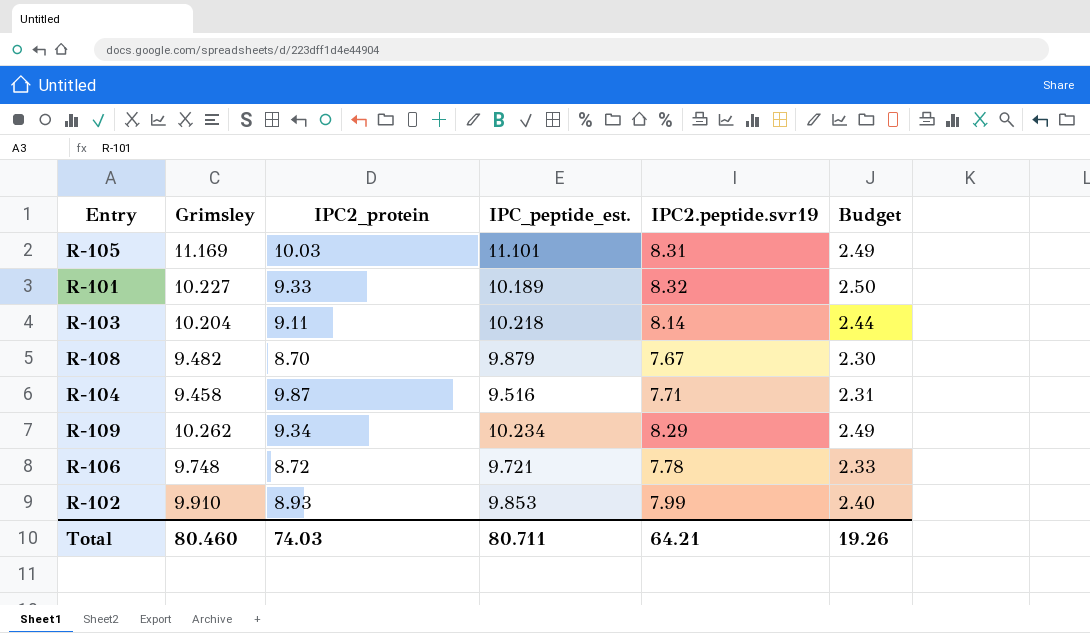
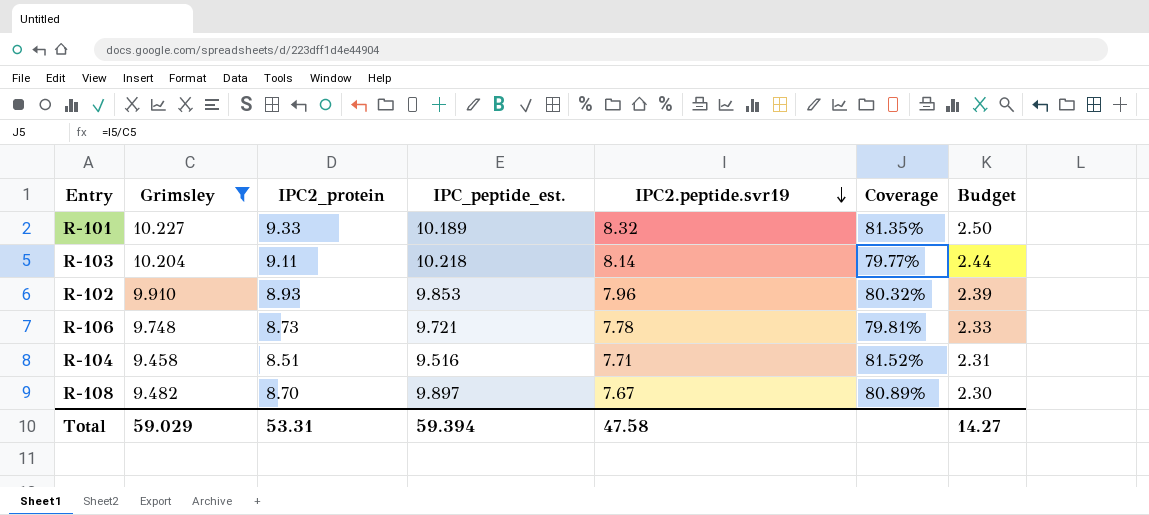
filter: none -> Grimsley <= 10.227
row order: none -> IPC2.peptide.svr19 descending
column Coverage | formula: none -> [IPC2.peptide.svr19] / [Grimsley]
R-102 | IPC2.peptide.svr19: 7.99 -> 7.96
R-102 | Budget: 2.40 -> 2.39
R-106 | IPC2_protein: 8.72 -> 8.73
R-104 | IPC2_protein: 9.87 -> 8.51
R-108 | IPC_peptide_est.: 9.879 -> 9.897
Total | Grimsley: 80.460 -> 59.029
Total | IPC2_protein: 74.03 -> 53.31
Total | IPC_peptide_est.: 80.711 -> 59.394
Total | IPC2.peptide.svr19: 64.21 -> 47.58
Total | Budget: 19.26 -> 14.27

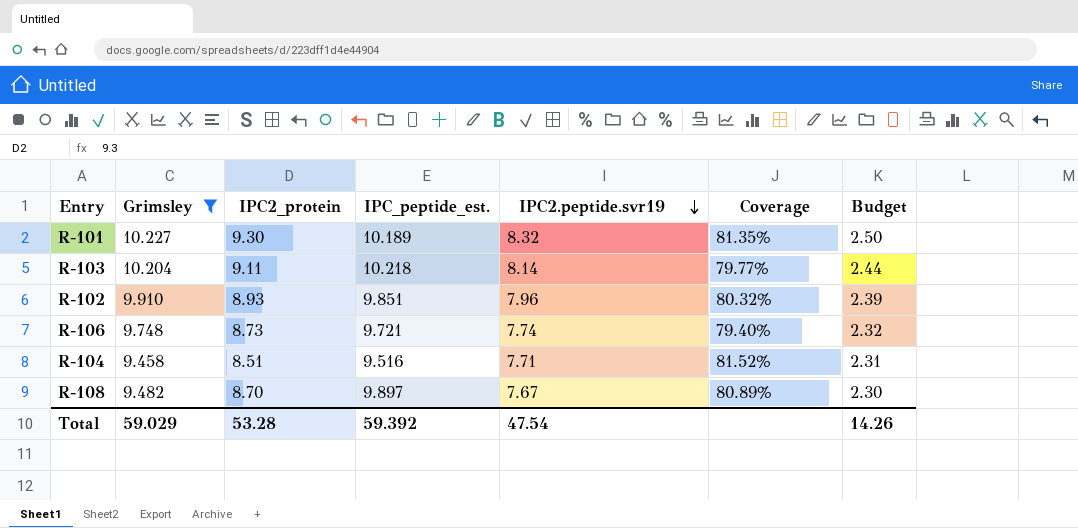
R-101 | IPC2_protein: 9.33 -> 9.30
R-102 | IPC_peptide_est.: 9.853 -> 9.851
R-106 | IPC2.peptide.svr19: 7.78 -> 7.74
R-106 | Coverage: 79.81% -> 79.40%
R-106 | Budget: 2.33 -> 2.32
Total | IPC2_protein: 53.31 -> 53.28
Total | IPC_peptide_est.: 59.394 -> 59.392
Total | IPC2.peptide.svr19: 47.58 -> 47.54
Total | Budget: 14.27 -> 14.26

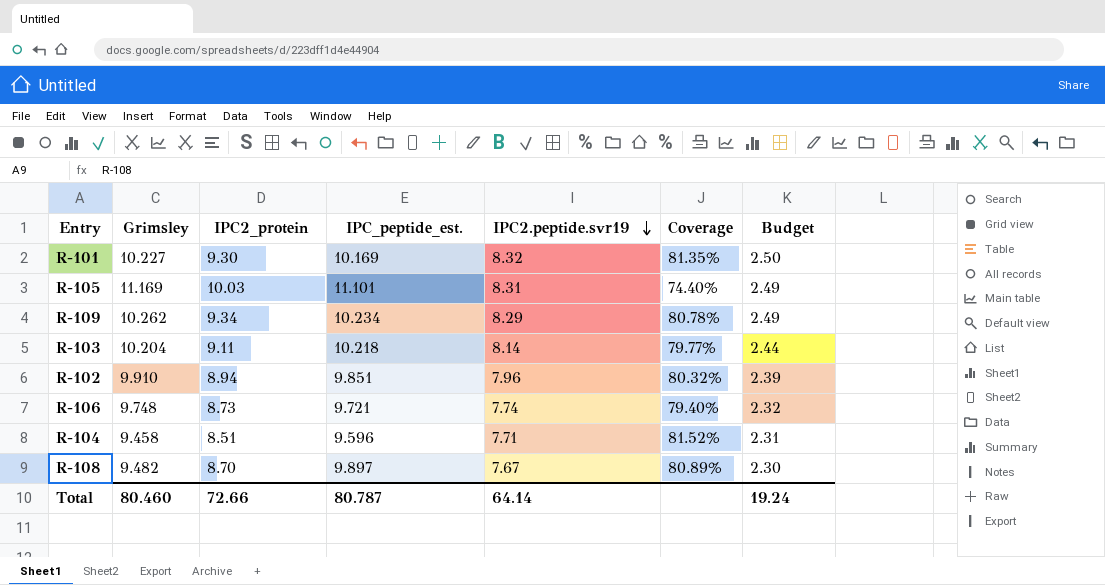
filter: Grimsley <= 10.227 -> none
R-101 | IPC_peptide_est.: 10.189 -> 10.169
R-102 | IPC2_protein: 8.93 -> 8.94
R-104 | IPC_peptide_est.: 9.516 -> 9.596
Total | Grimsley: 59.029 -> 80.460
Total | IPC2_protein: 53.28 -> 72.66
Total | IPC_peptide_est.: 59.392 -> 80.787
Total | IPC2.peptide.svr19: 47.54 -> 64.14
Total | Budget: 14.26 -> 19.24

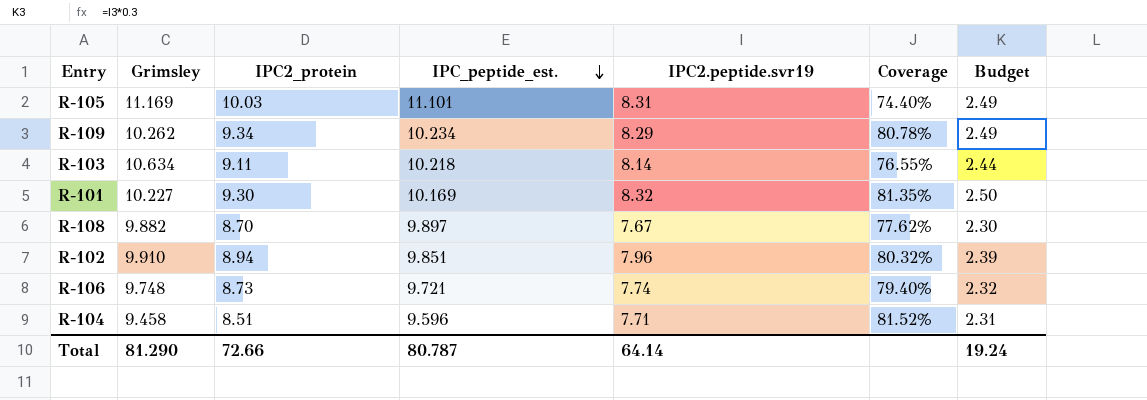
row order: IPC2.peptide.svr19 descending -> IPC_peptide_est. descending
R-103 | Grimsley: 10.204 -> 10.634
R-103 | Coverage: 79.77% -> 76.55%
R-108 | Grimsley: 9.482 -> 9.882
R-108 | Coverage: 80.89% -> 77.62%
Total | Grimsley: 80.460 -> 81.290

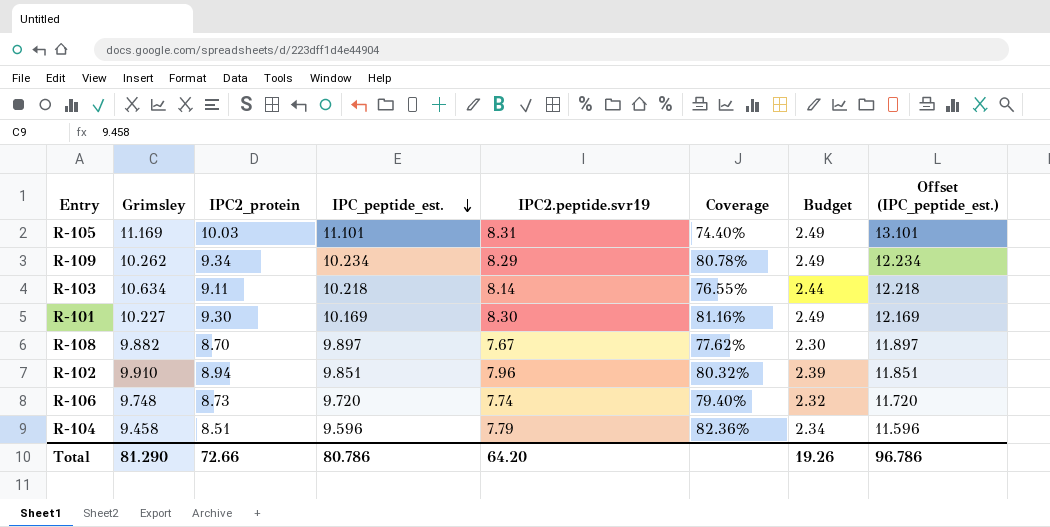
column Offset (IPC_peptide_est.) | formula: none -> [IPC_peptide_est.] + 2
R-101 | IPC2.peptide.svr19: 8.32 -> 8.30
R-101 | Coverage: 81.35% -> 81.16%
R-101 | Budget: 2.50 -> 2.49
R-106 | IPC_peptide_est.: 9.721 -> 9.720
R-104 | IPC2.peptide.svr19: 7.71 -> 7.79
R-104 | Coverage: 81.52% -> 82.36%
R-104 | Budget: 2.31 -> 2.34
Total | IPC_peptide_est.: 80.787 -> 80.786
Total | IPC2.peptide.svr19: 64.14 -> 64.20
Total | Budget: 19.24 -> 19.26

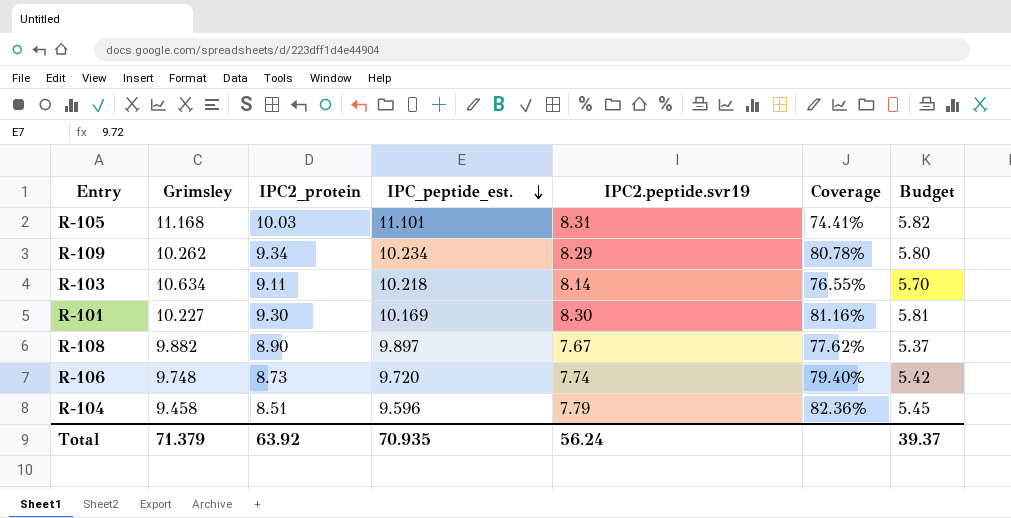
column Offset (IPC_peptide_est.) | formula: [IPC_peptide_est.] + 2 -> none
column Budget | formula: [IPC2.peptide.svr19] * 0.3 -> [IPC2.peptide.svr19] * 0.7
row R-102: 9.910 | 8.94 | 9.851 | 7.96 | 80.32% | 2.39 | 11.851 -> none
R-105 | Grimsley: 11.169 -> 11.168
R-105 | Coverage: 74.40% -> 74.41%
R-108 | IPC2_protein: 8.70 -> 8.90
Total | Grimsley: 81.290 -> 71.379
Total | IPC2_protein: 72.66 -> 63.92
Total | IPC_peptide_est.: 80.786 -> 70.935
Total | IPC2.peptide.svr19: 64.20 -> 56.24
Total | Budget: 19.26 -> 39.37

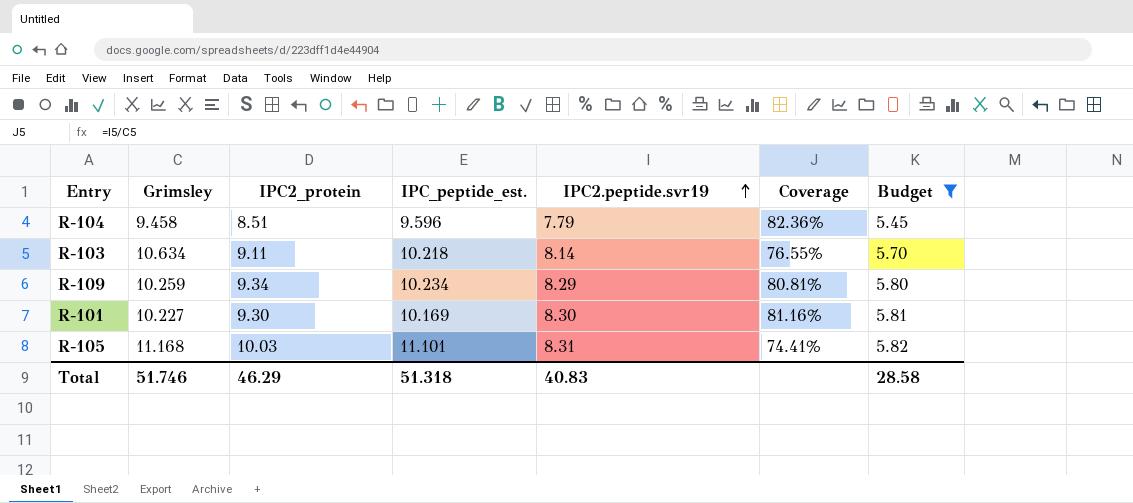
filter: none -> Budget >= 5.45
row order: IPC_peptide_est. descending -> IPC2.peptide.svr19 ascending
R-109 | Grimsley: 10.262 -> 10.259
R-109 | Coverage: 80.78% -> 80.81%
Total | Grimsley: 71.379 -> 51.746
Total | IPC2_protein: 63.92 -> 46.29
Total | IPC_peptide_est.: 70.935 -> 51.318
Total | IPC2.peptide.svr19: 56.24 -> 40.83
Total | Budget: 39.37 -> 28.58

